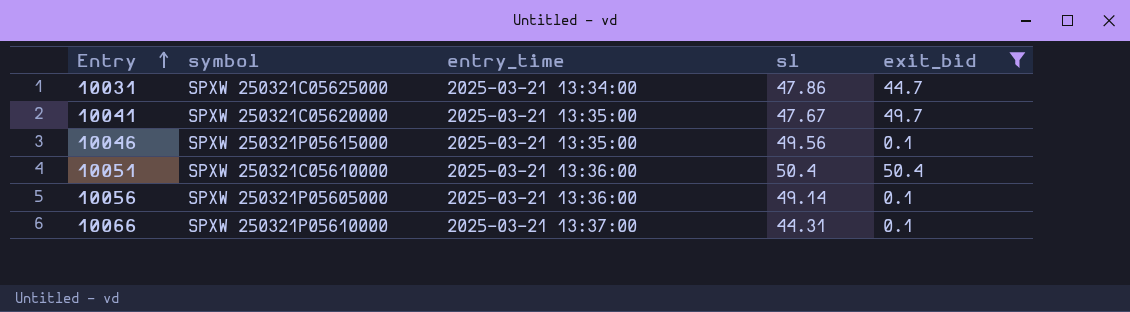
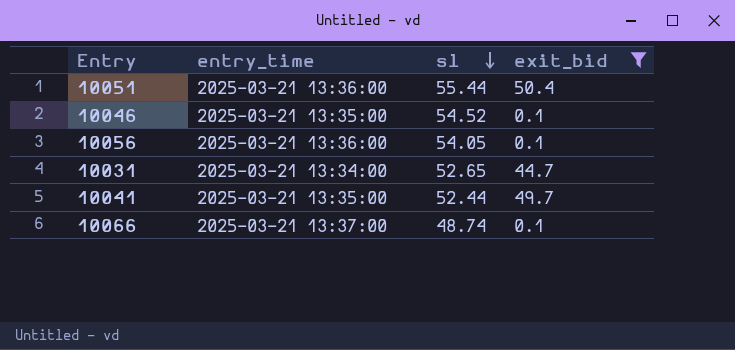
row order: Entry ascending -> sl descending
column symbol | position: 2 -> none
10051 | sl: 50.4 -> 55.44
10046 | sl: 49.56 -> 54.52
10056 | sl: 49.14 -> 54.05
10031 | sl: 47.86 -> 52.65
10041 | sl: 47.67 -> 52.44
10066 | sl: 44.31 -> 48.74

